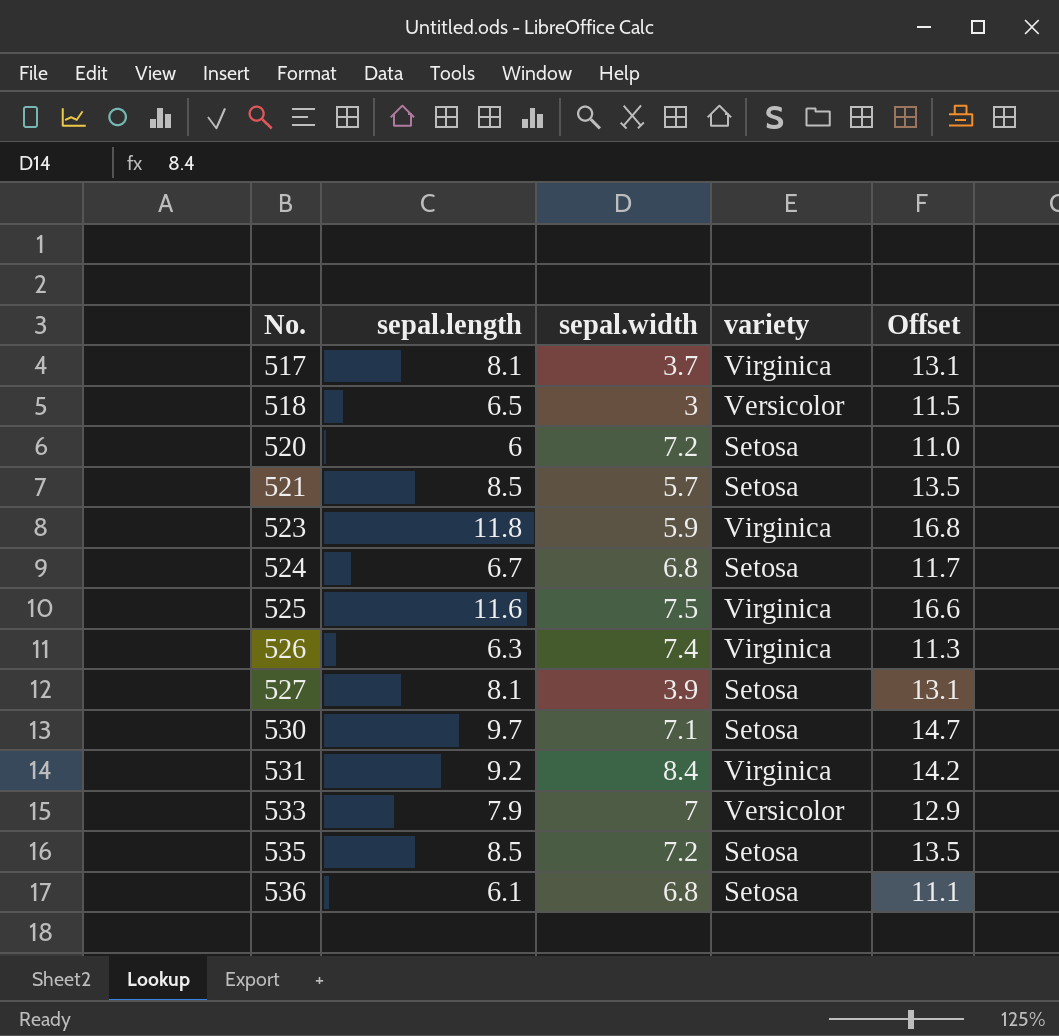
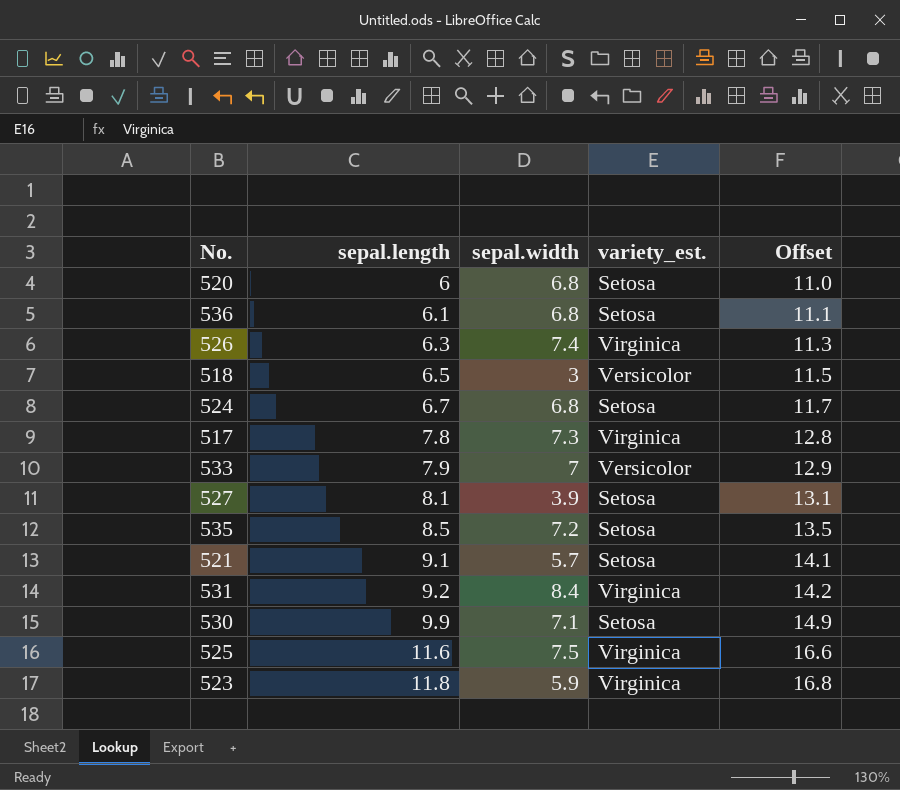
row order: No. ascending -> sepal.length ascending
column name: variety -> variety_est.
520 | sepal.width: 7.2 -> 6.8
517 | sepal.length: 8.1 -> 7.8
517 | sepal.width: 3.7 -> 7.3
517 | Offset: 13.1 -> 12.8
521 | sepal.length: 8.5 -> 9.1
521 | Offset: 13.5 -> 14.1
530 | sepal.length: 9.7 -> 9.9
530 | Offset: 14.7 -> 14.9

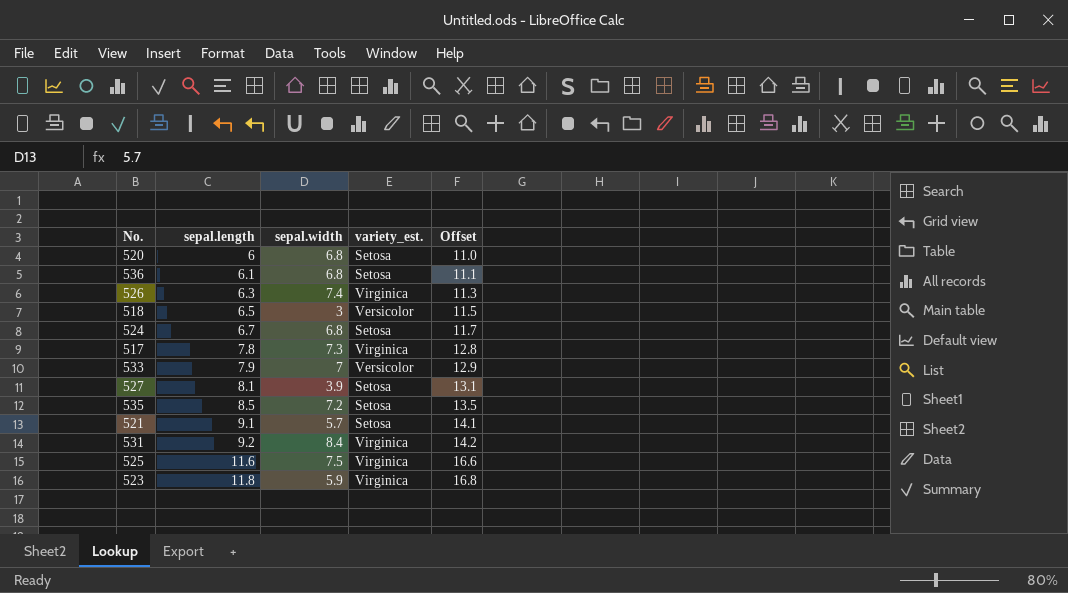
row 530: 9.9 | 7.1 | Setosa | 14.9 -> none

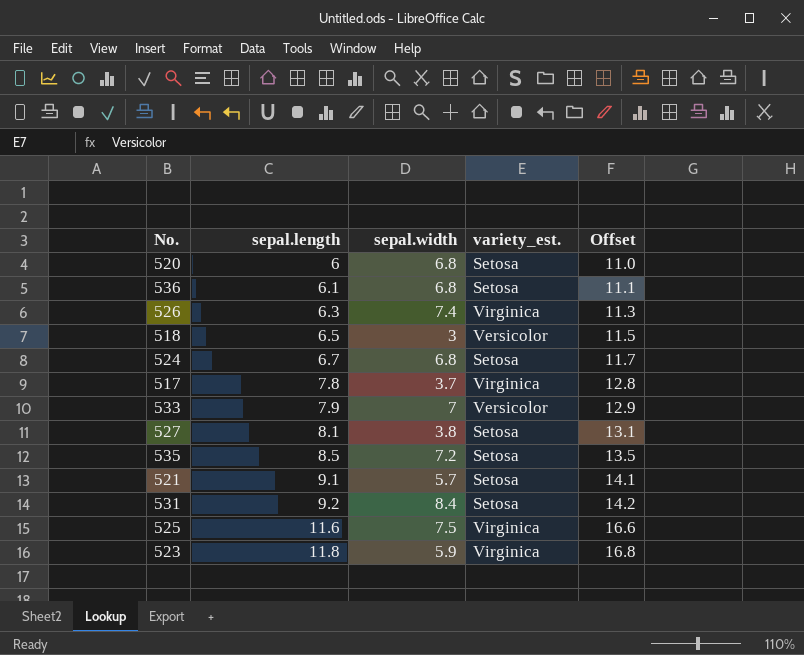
517 | sepal.width: 7.3 -> 3.7
527 | sepal.width: 3.9 -> 3.8
531 | variety_est.: Virginica -> Setosa

